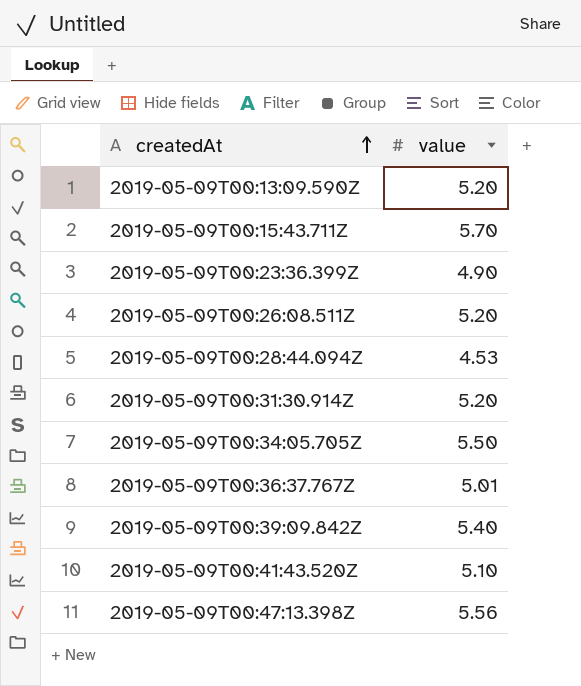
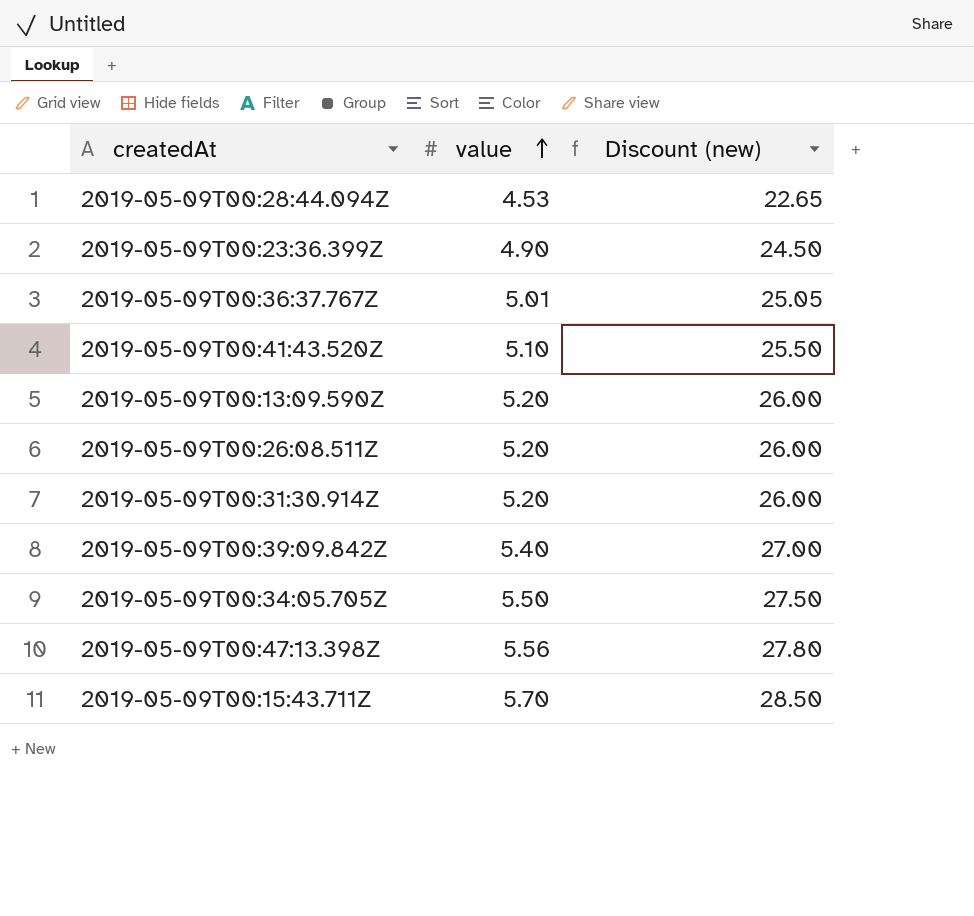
row order: createdAt ascending -> value ascending
column Discount (new) | formula: none -> [value] * 5

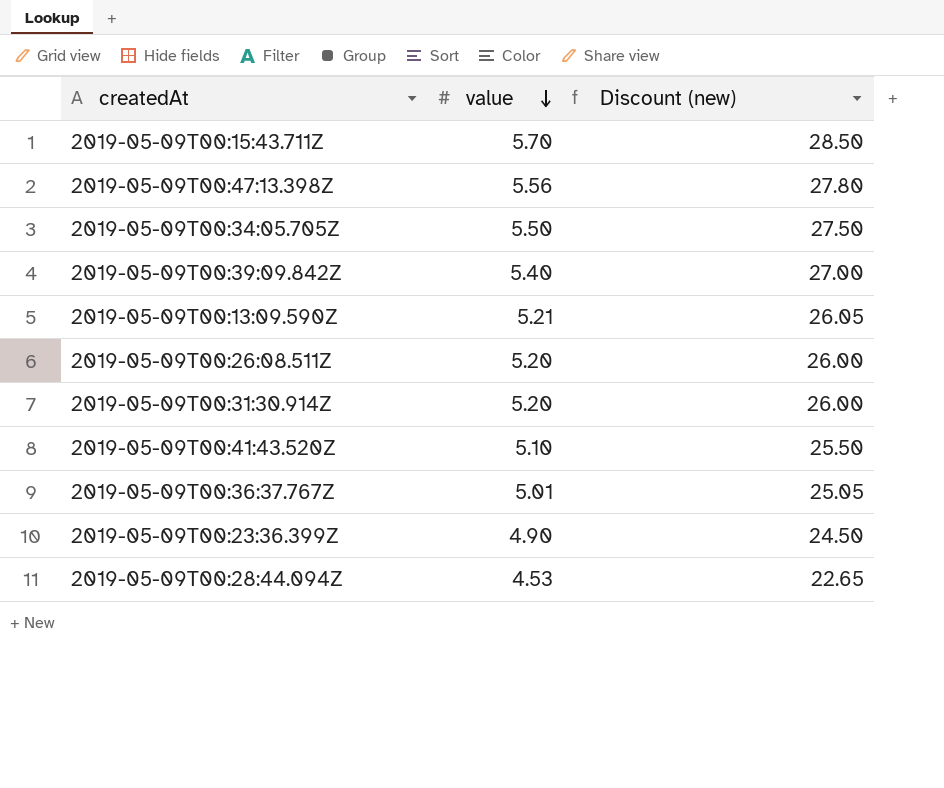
row order: value ascending -> value descending
2019-05-09T00:13:09.590Z | value: 5.20 -> 5.21
2019-05-09T00:13:09.590Z | Discount (new): 26.00 -> 26.05

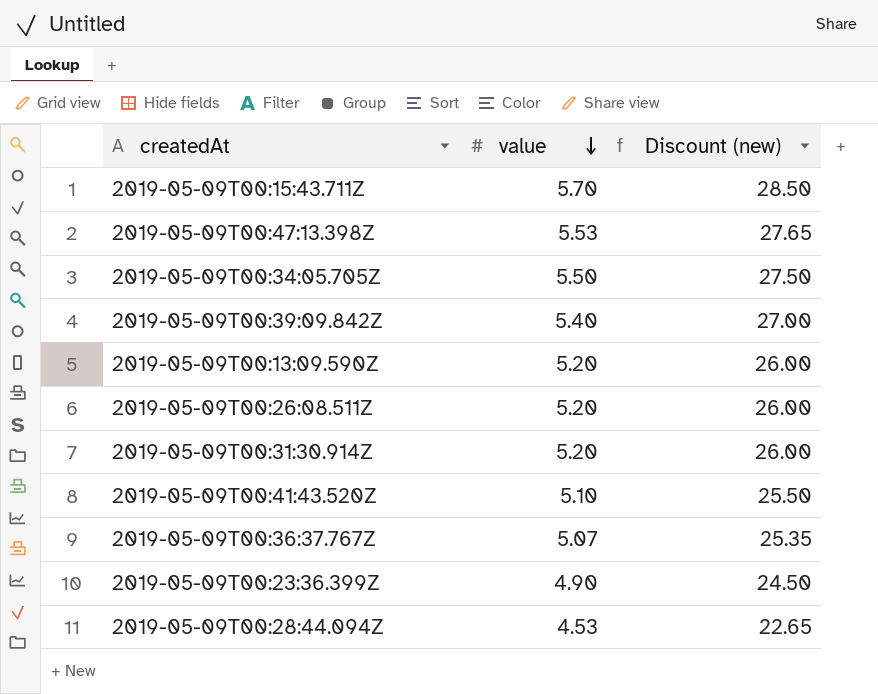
2019-05-09T00:47:13.398Z | value: 5.56 -> 5.53
2019-05-09T00:47:13.398Z | Discount (new): 27.80 -> 27.65
2019-05-09T00:13:09.590Z | value: 5.21 -> 5.20
2019-05-09T00:13:09.590Z | Discount (new): 26.05 -> 26.00
2019-05-09T00:36:37.767Z | value: 5.01 -> 5.07
2019-05-09T00:36:37.767Z | Discount (new): 25.05 -> 25.35

